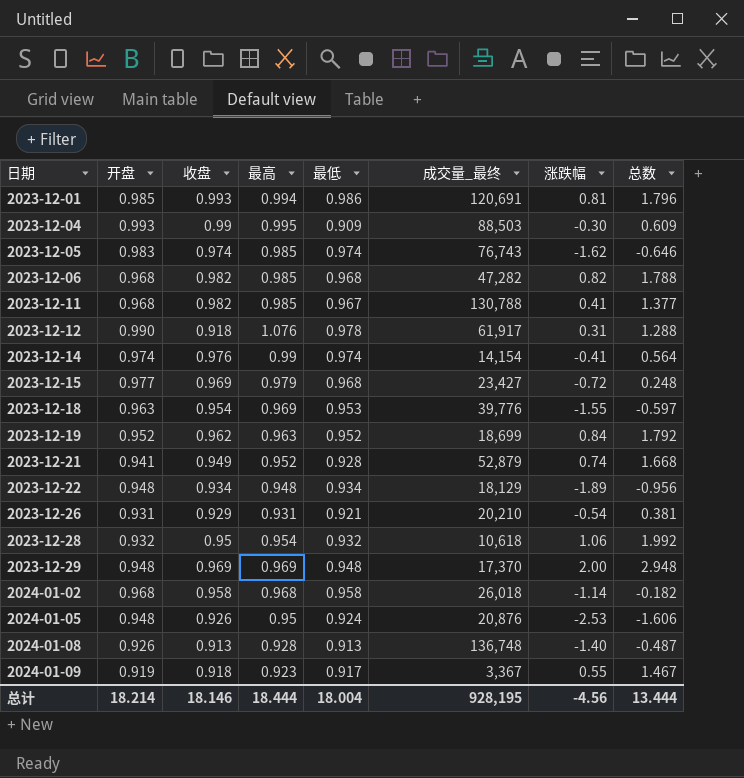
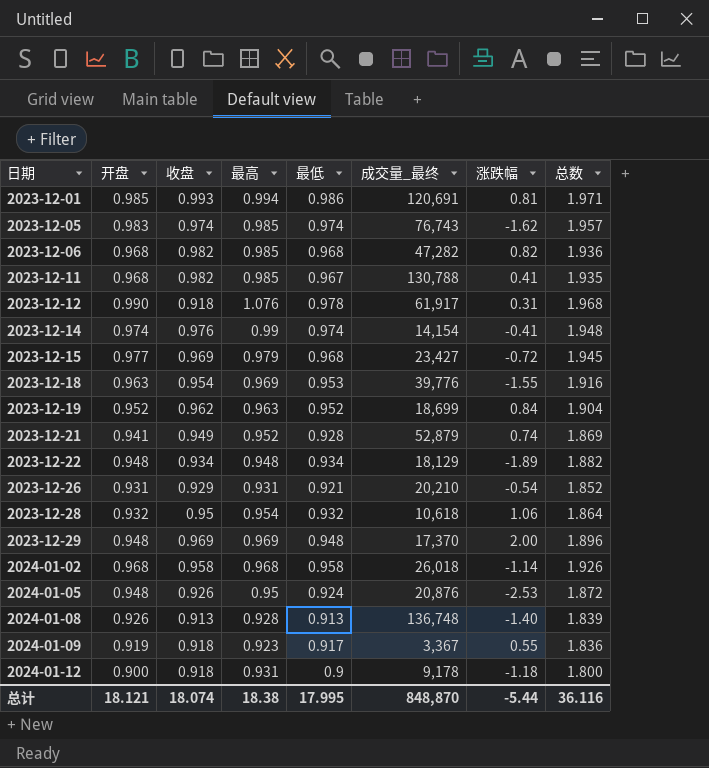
column 总数 | formula: [最低] + [涨跌幅] -> [开盘] + [最低]
row 2023-12-04: 0.993 | 0.99 | 0.995 | 0.909 | 88,503 | -0.30 | 0.609 -> none
row 2024-01-12: none -> 0.900 | 0.918 | 0.931 | 0.9 | 9,178 | -1.18 | 1.800
总计 | 开盘: 18.214 -> 18.121
总计 | 收盘: 18.146 -> 18.074
总计 | 最高: 18.444 -> 18.38
总计 | 最低: 18.004 -> 17.995
总计 | 成交量_最终: 928,195 -> 848,870
总计 | 涨跌幅: -4.56 -> -5.44
总计 | 总数: 13.444 -> 36.116

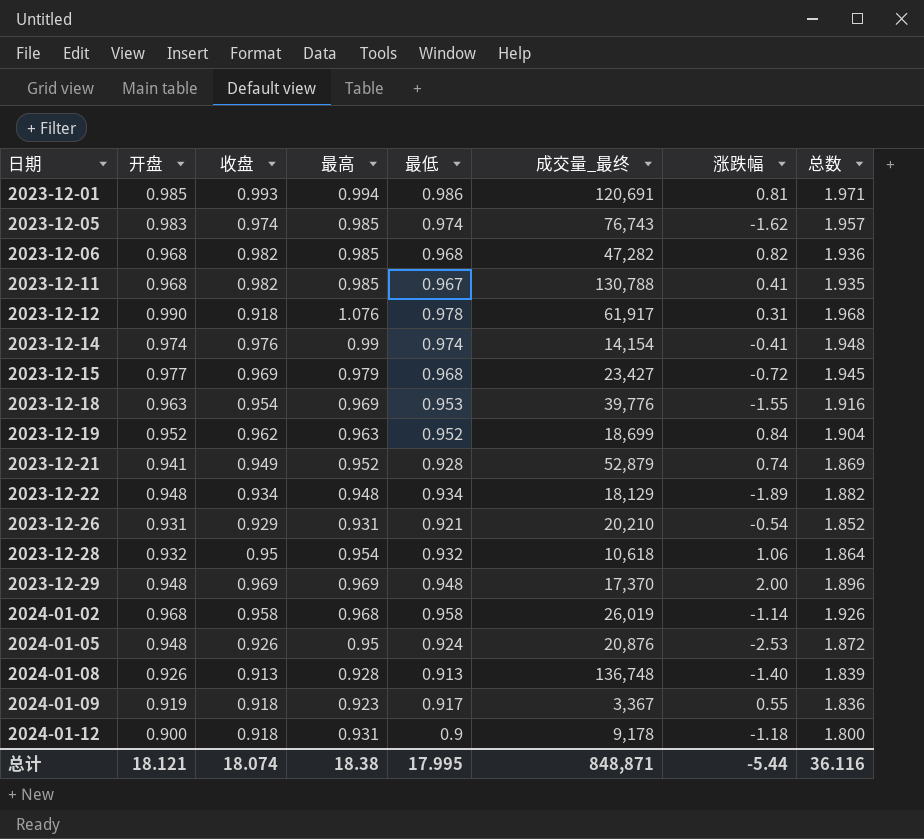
2024-01-02 | 成交量_最终: 26,018 -> 26,019
总计 | 成交量_最终: 848,870 -> 848,871

